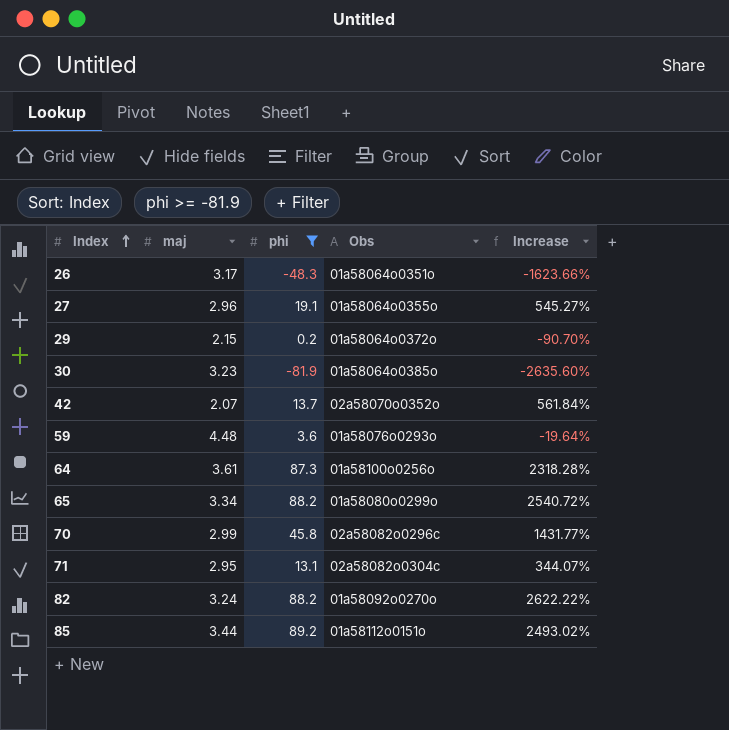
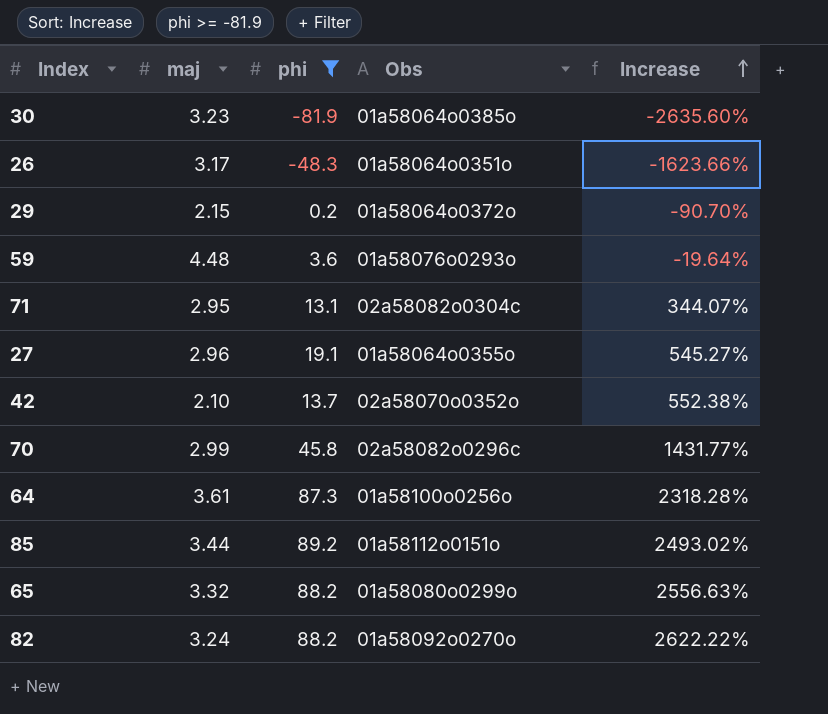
row order: Index ascending -> Increase ascending
42 | maj: 2.07 -> 2.10
42 | Increase: 561.84% -> 552.38%
65 | maj: 3.34 -> 3.32
65 | Increase: 2540.72% -> 2556.63%

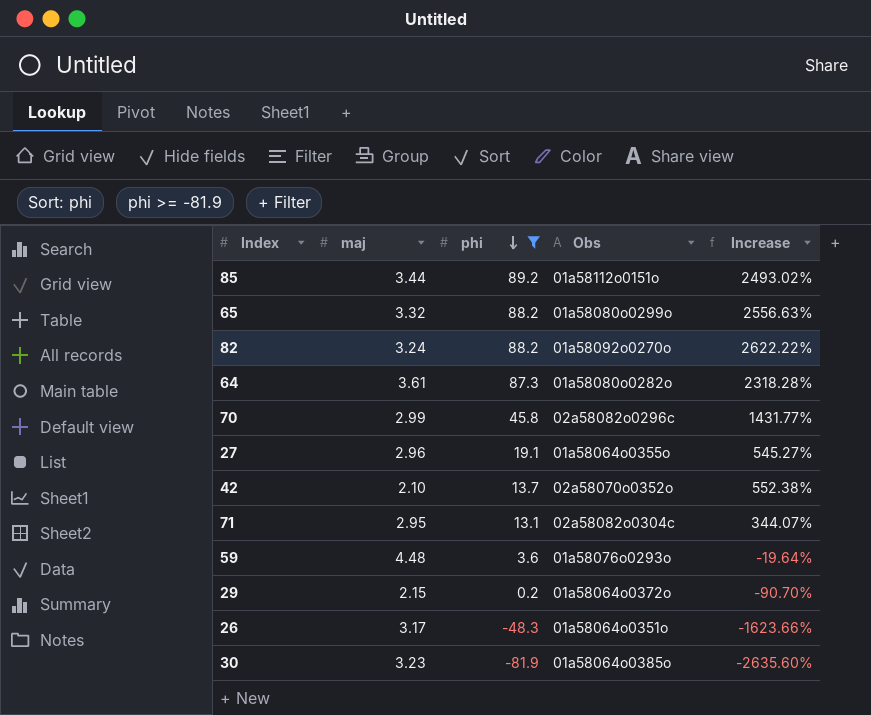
row order: Increase ascending -> phi descending
64 | Obs: 01a58100o0256o -> 01a58080o0282o

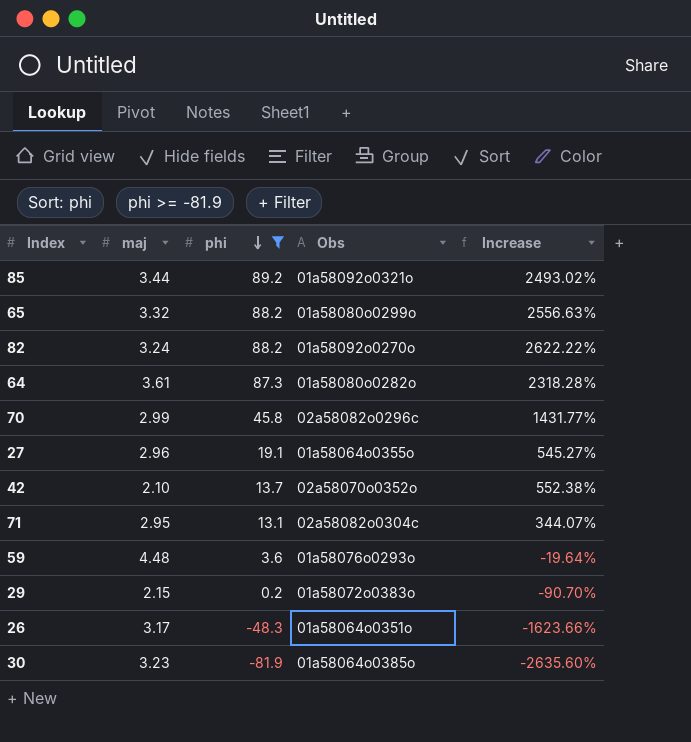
85 | Obs: 01a58112o0151o -> 01a58092o0321o
29 | Obs: 01a58064o0372o -> 01a58072o0383o

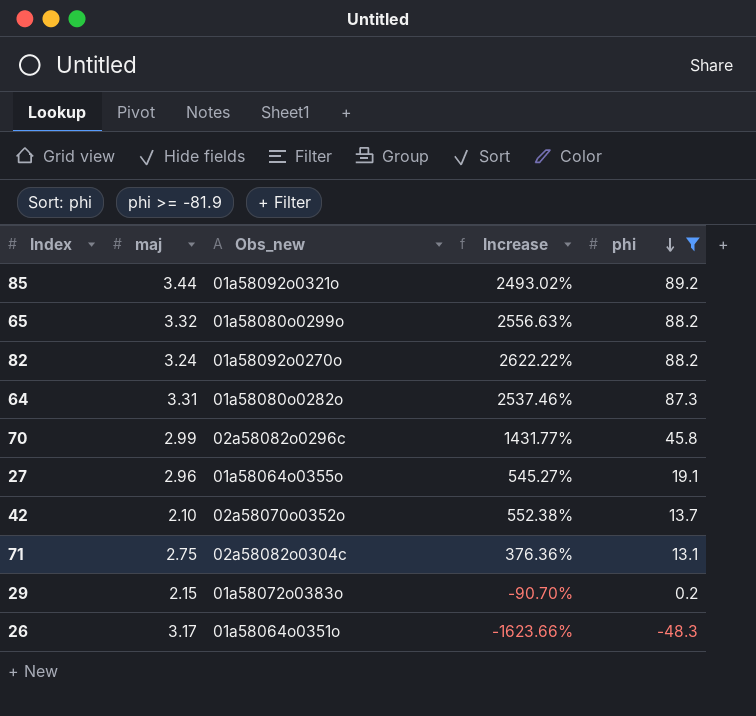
column name: Obs -> Obs_new
column phi | position: 3 -> 5
row 59: 4.48 | 3.6 | 01a58076o0293o | -19.64% -> none
row 30: 3.23 | -81.9 | 01a58064o0385o | -2635.60% -> none
64 | maj: 3.61 -> 3.31
64 | Increase: 2318.28% -> 2537.46%
71 | maj: 2.95 -> 2.75
71 | Increase: 344.07% -> 376.36%

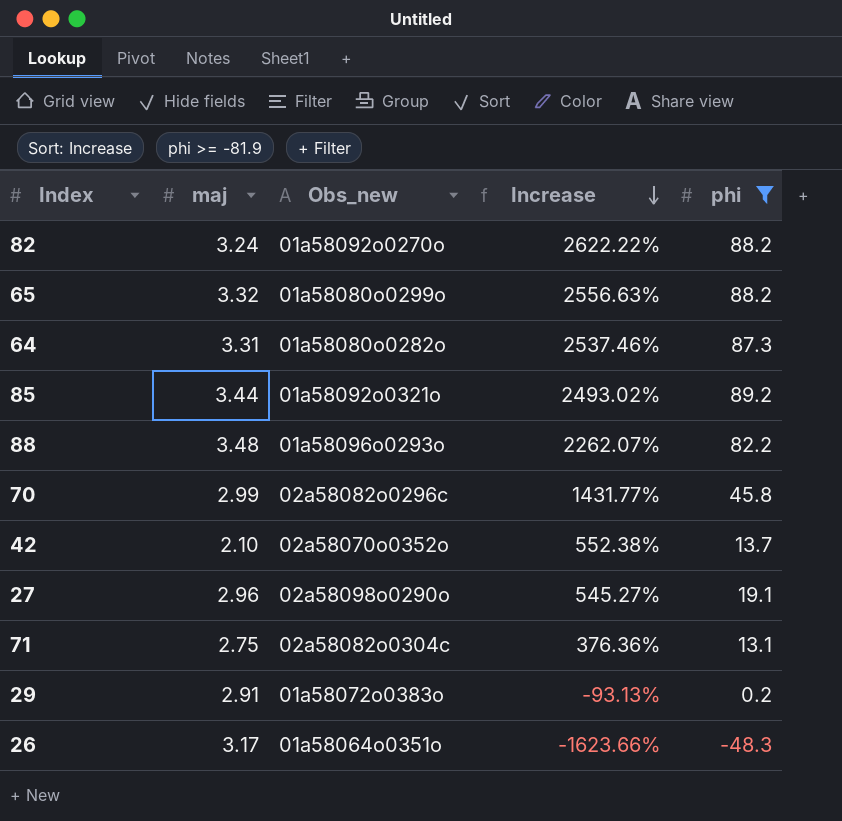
row order: phi descending -> Increase descending
row 88: none -> 3.48 | 01a58096o0293o | 2262.07% | 82.2
27 | Obs_new: 01a58064o0355o -> 02a58098o0290o
29 | maj: 2.15 -> 2.91
29 | Increase: -90.70% -> -93.13%

